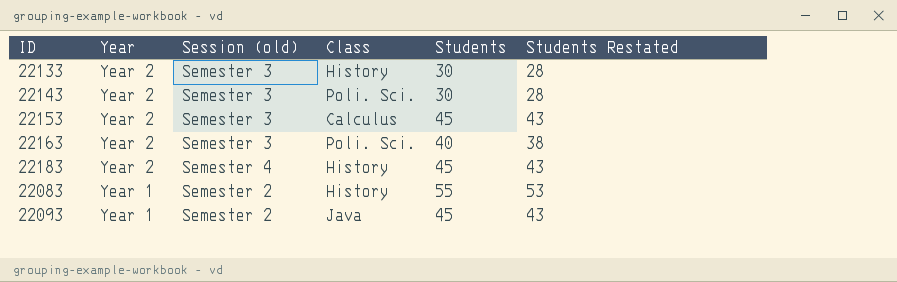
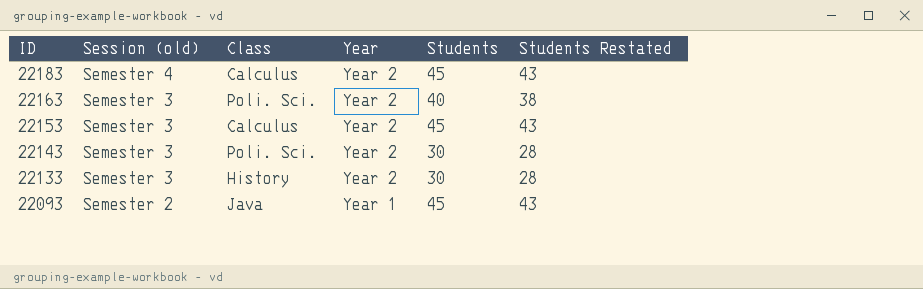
row order: Year descending -> ID descending
column Year | position: 2 -> 4
row 22083: Year 1 | Semester 2 | History | 55 | 53 -> none
22183 | Class: History -> Calculus

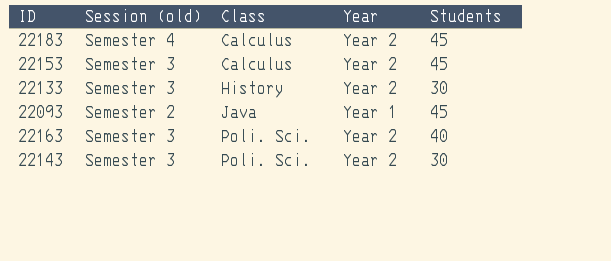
row order: ID descending -> Class ascending
column Students Restated | formula: [Students] - 2 -> none

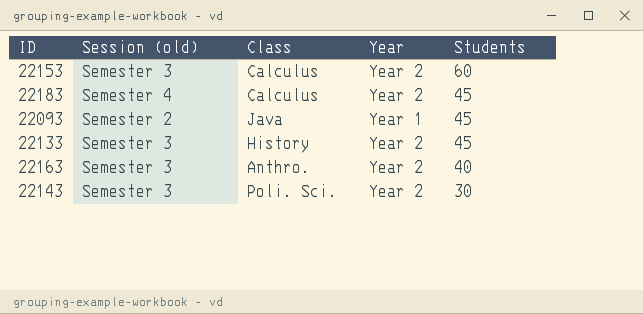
row order: Class ascending -> Students descending
22153 | Students: 45 -> 60
22133 | Students: 30 -> 45
22163 | Class: Poli. Sci. -> Anthro.

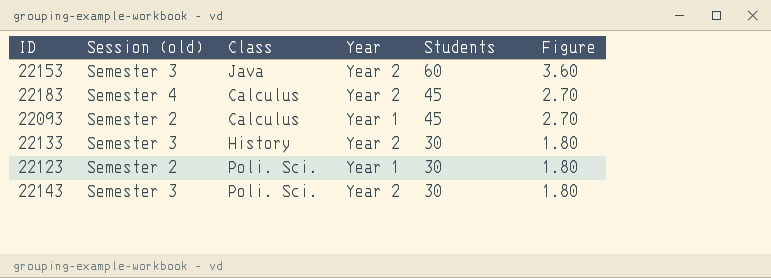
column Figure | formula: none -> [Students] * 0.06
row 22163: Semester 3 | Anthro. | Year 2 | 40 -> none
22153 | Class: Calculus -> Java
22093 | Class: Java -> Calculus
22133 | Students: 45 -> 30
row 22123: none -> Semester 2 | Poli. Sci. | Year 1 | 30 | 1.80

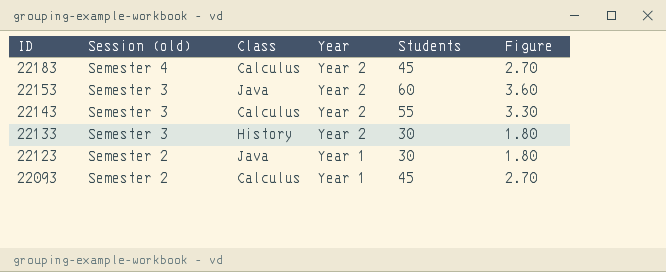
row order: Students descending -> ID descending
22143 | Class: Poli. Sci. -> Calculus
22143 | Students: 30 -> 55
22143 | Figure: 1.80 -> 3.30
22123 | Class: Poli. Sci. -> Java

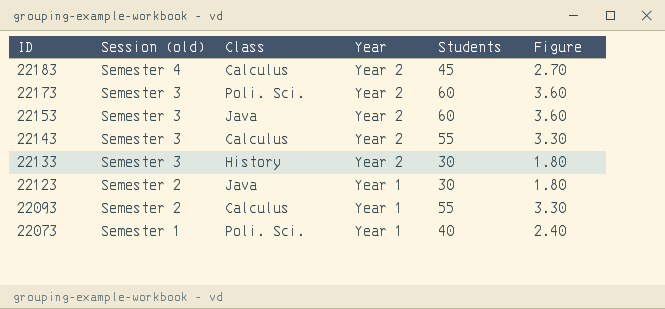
row 22173: none -> Semester 3 | Poli. Sci. | Year 2 | 60 | 3.60
22093 | Students: 45 -> 55
22093 | Figure: 2.70 -> 3.30
row 22073: none -> Semester 1 | Poli. Sci. | Year 1 | 40 | 2.40

